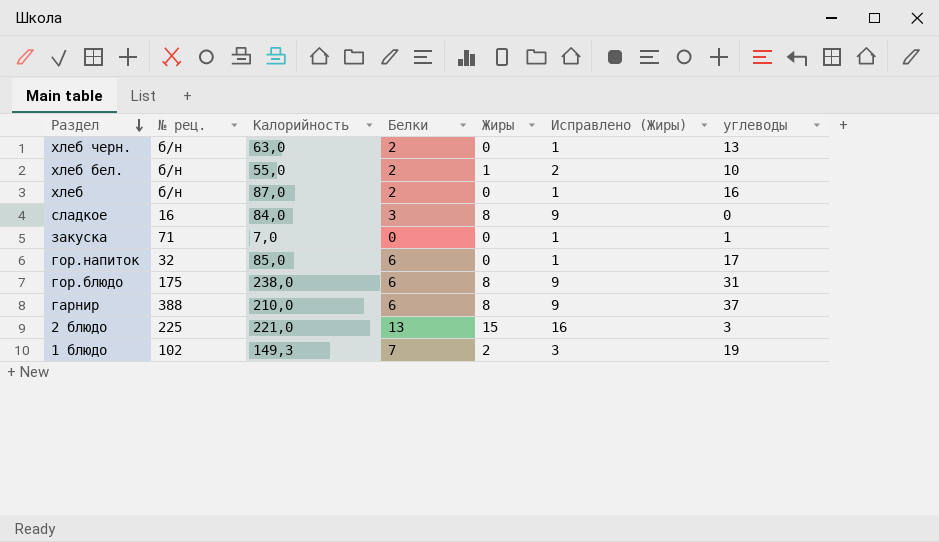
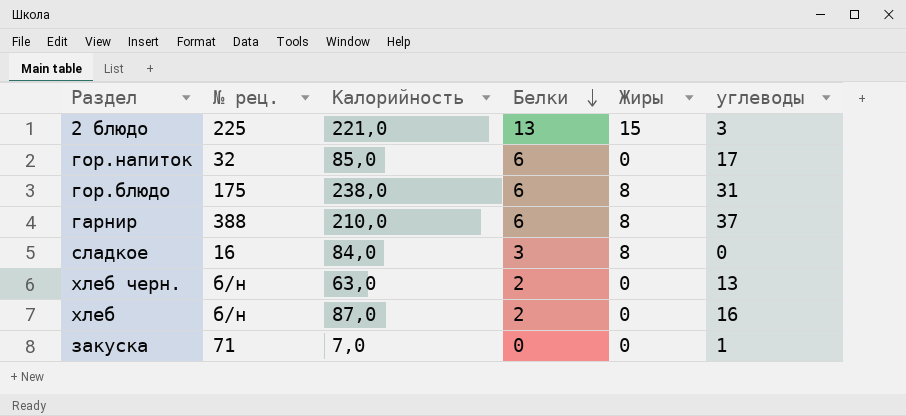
row order: Раздел descending -> Белки descending
column Исправлено (Жиры) | formula: [Жиры] + 1 -> none
row хлеб бел.: б/н | 55,0 | 2 | 1 | 2 | 10 -> none
row 1 блюдо: 102 | 149,3 | 7 | 2 | 3 | 19 -> none

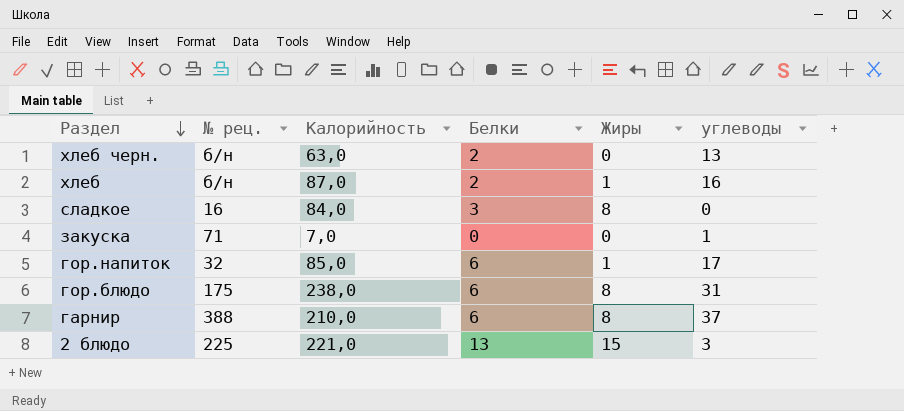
row order: Белки descending -> Раздел descending
хлеб | Жиры: 0 -> 1
гор.напиток | Жиры: 0 -> 1

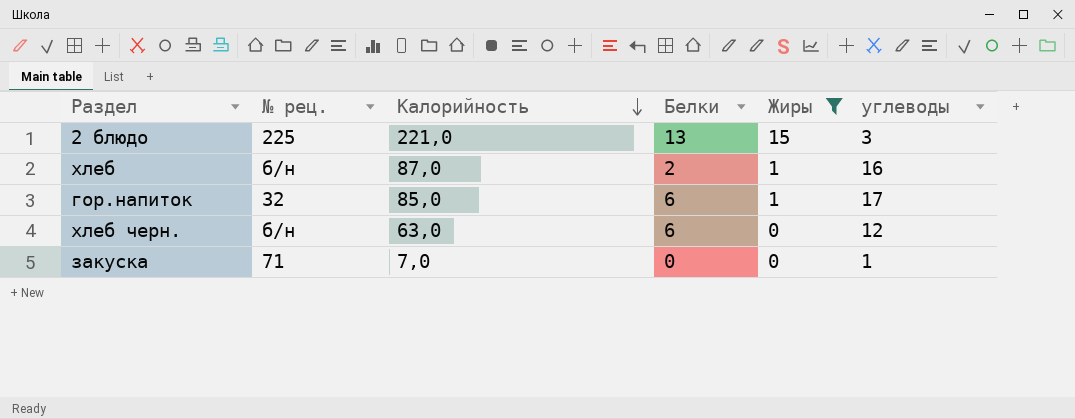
filter: none -> Жиры != 8
row order: Раздел descending -> Калорийность descending
хлеб черн. | Белки: 2 -> 6
хлеб черн. | углеводы: 13 -> 12

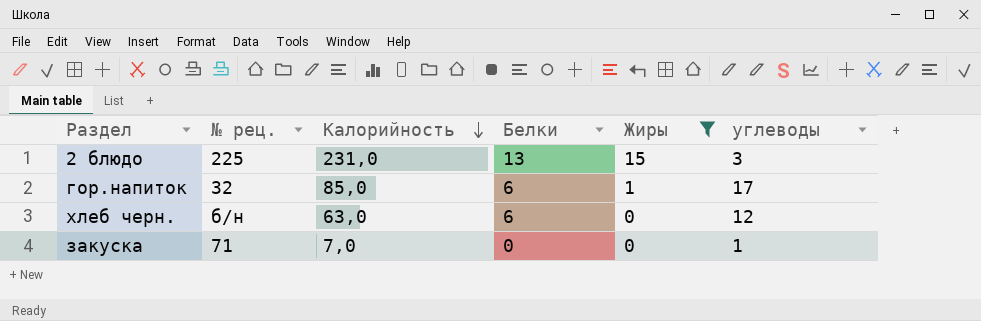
row хлеб: б/н | 87,0 | 2 | 1 | 16 -> none
2 блюдо | Калорийность: 221,0 -> 231,0

